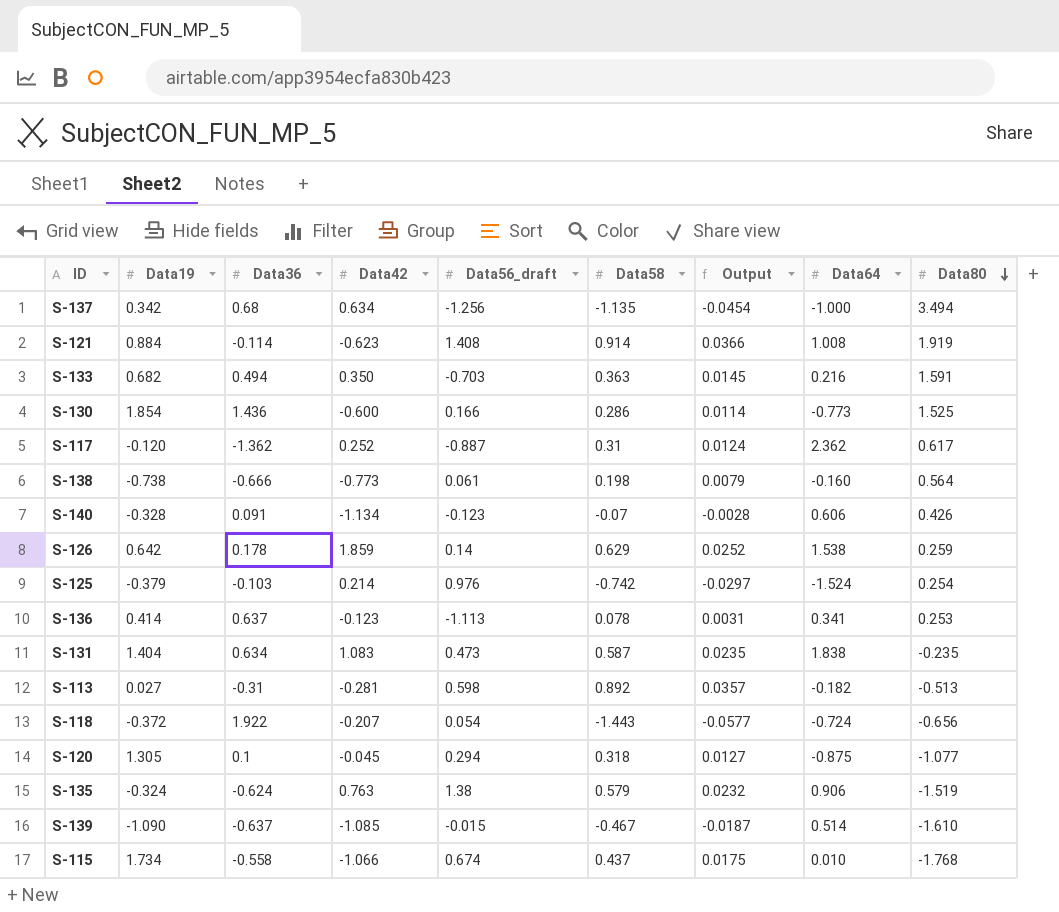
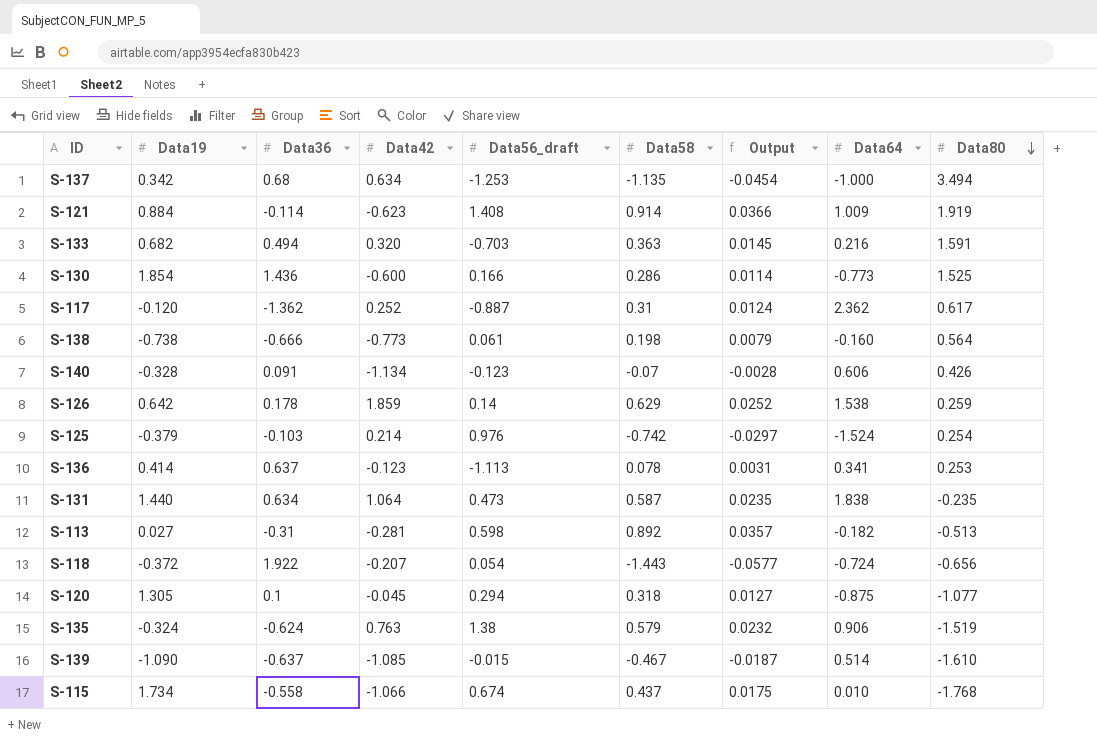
S-137 | Data56_draft: -1.256 -> -1.253
S-121 | Data64: 1.008 -> 1.009
S-133 | Data42: 0.350 -> 0.320
S-131 | Data19: 1.404 -> 1.440
S-131 | Data42: 1.083 -> 1.064

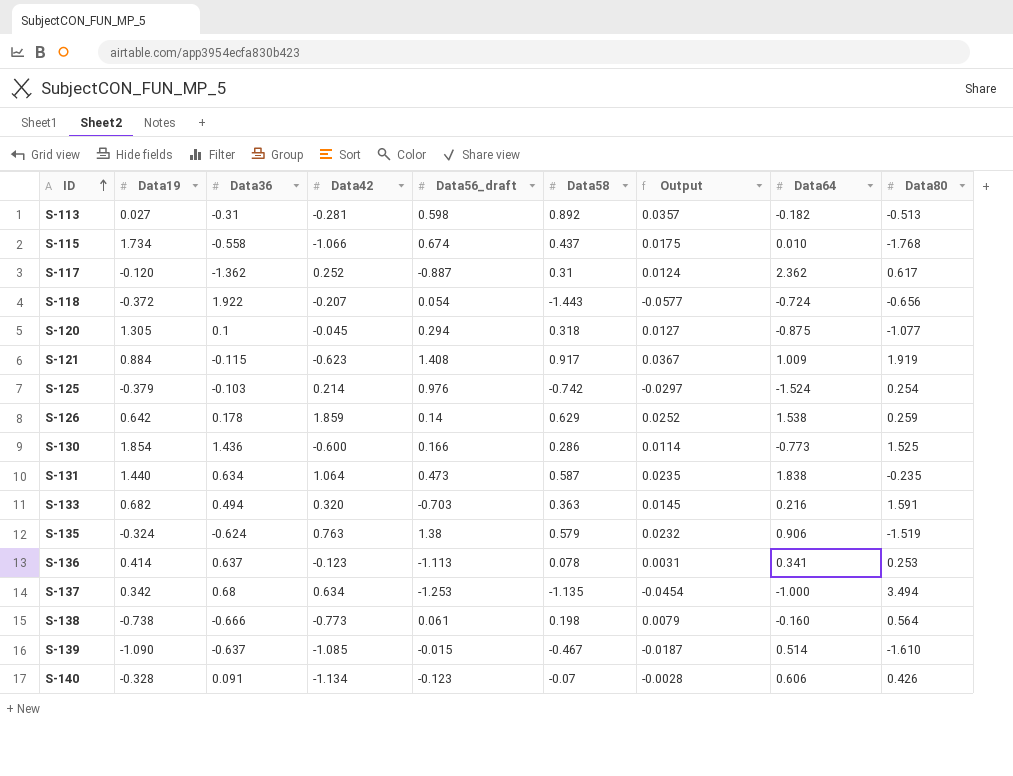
row order: Data80 descending -> ID ascending
S-121 | Data36: -0.114 -> -0.115
S-121 | Data58: 0.914 -> 0.917
S-121 | Output: 0.0366 -> 0.0367

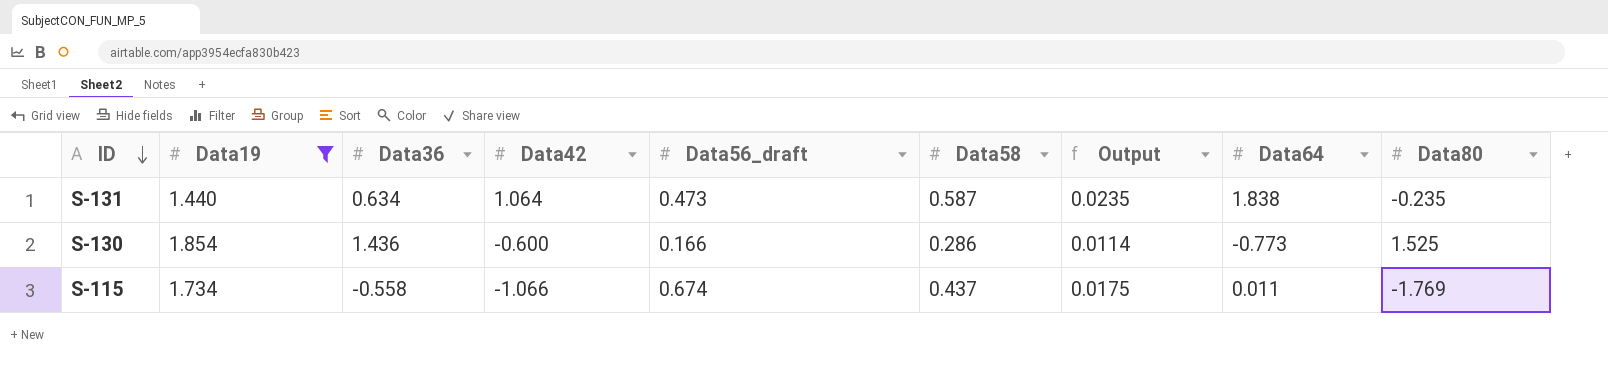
filter: none -> Data19 >= 1.440
row order: ID ascending -> ID descending
S-115 | Data64: 0.010 -> 0.011
S-115 | Data80: -1.768 -> -1.769

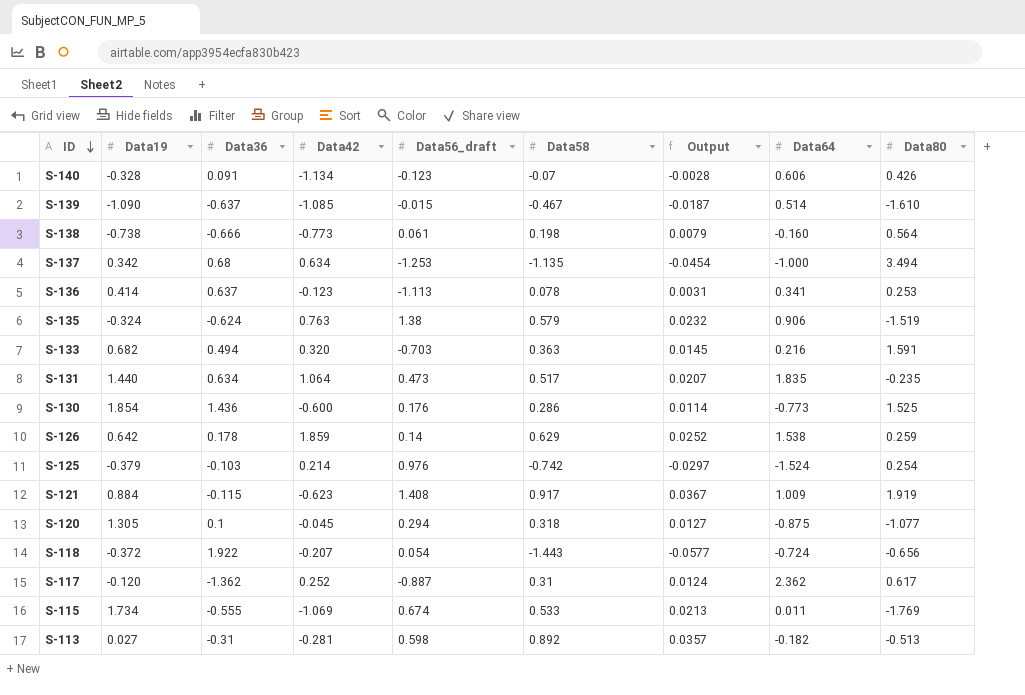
filter: Data19 >= 1.440 -> none
S-131 | Data58: 0.587 -> 0.517
S-131 | Output: 0.0235 -> 0.0207
S-131 | Data64: 1.838 -> 1.835
S-130 | Data56_draft: 0.166 -> 0.176
S-115 | Data36: -0.558 -> -0.555
S-115 | Data42: -1.066 -> -1.069
S-115 | Data58: 0.437 -> 0.533
S-115 | Output: 0.0175 -> 0.0213

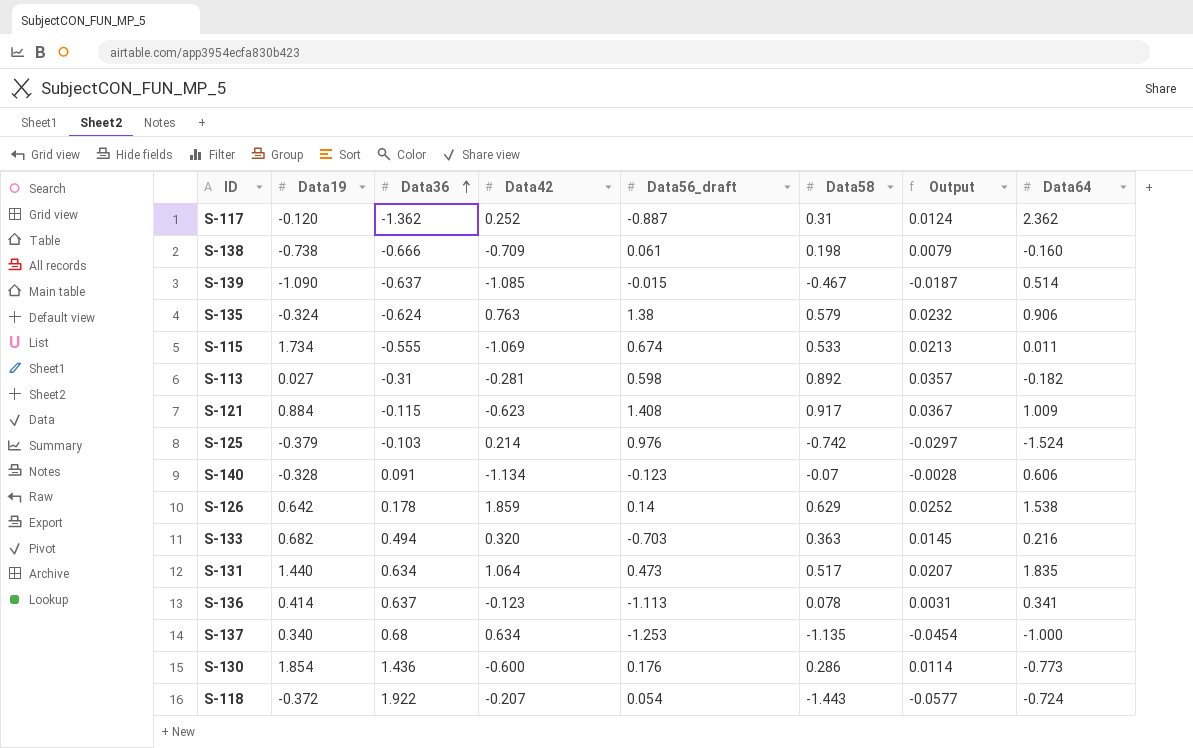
row order: ID descending -> Data36 ascending
column Data80 | position: 9 -> none
row S-120: 1.305 | 0.1 | -0.045 | 0.294 | 0.318 | 0.0127 | -0.875 | -1.077 -> none
S-138 | Data42: -0.773 -> -0.709
S-137 | Data19: 0.342 -> 0.340

